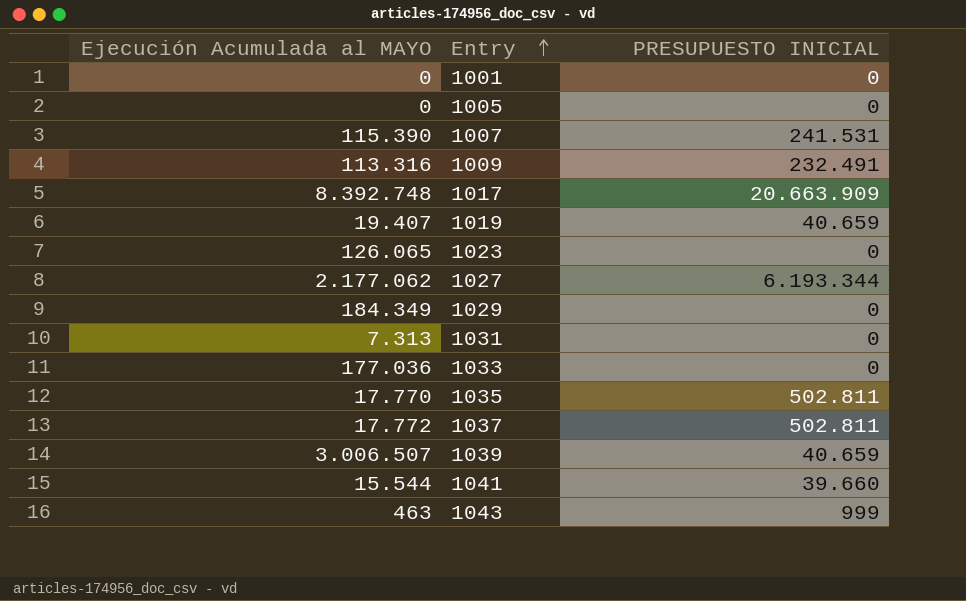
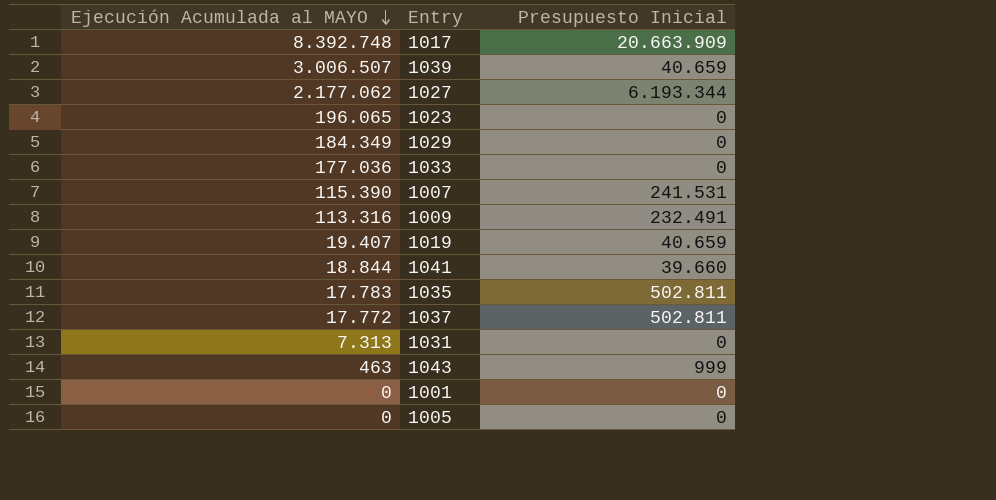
row order: Entry ascending -> Ejecución Acumulada al MAYO descending
column name: PRESUPUESTO INICIAL -> Presupuesto Inicial
1023 | Ejecución Acumulada al MAYO: 126.065 -> 196.065
1041 | Ejecución Acumulada al MAYO: 15.544 -> 18.844
1035 | Ejecución Acumulada al MAYO: 17.770 -> 17.783

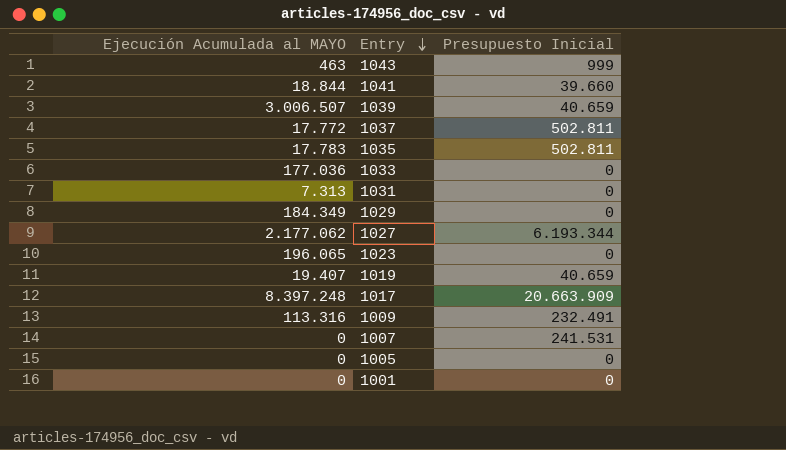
row order: Ejecución Acumulada al MAYO descending -> Entry descending
1017 | Ejecución Acumulada al MAYO: 8.392.748 -> 8.397.248
1007 | Ejecución Acumulada al MAYO: 115.390 -> 0

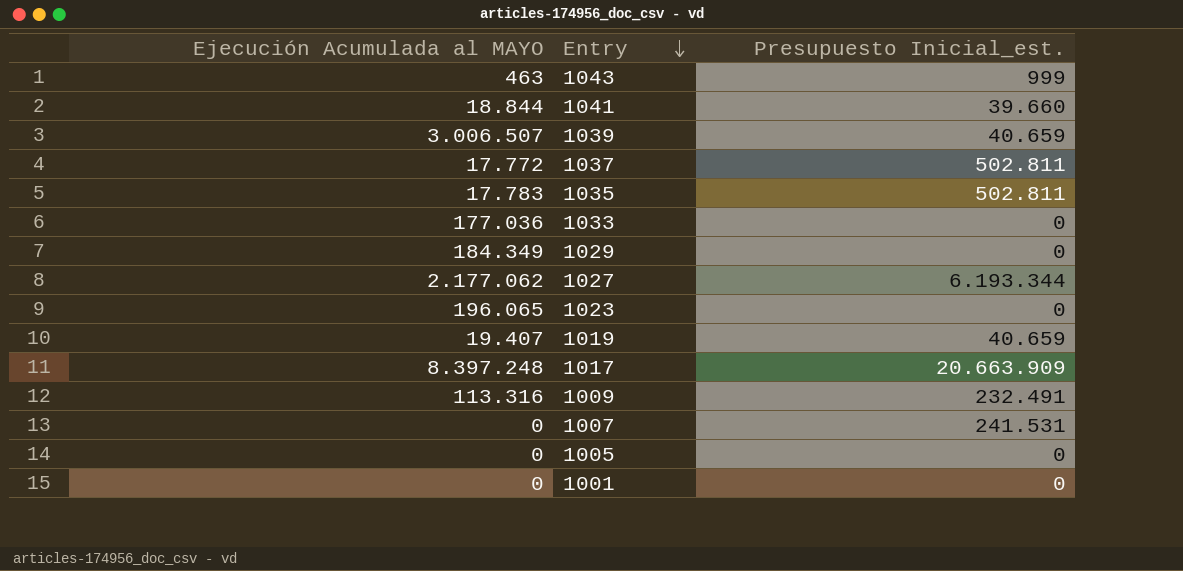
column name: Presupuesto Inicial -> Presupuesto Inicial_est.
row 1031: 7.313 | 0 -> none

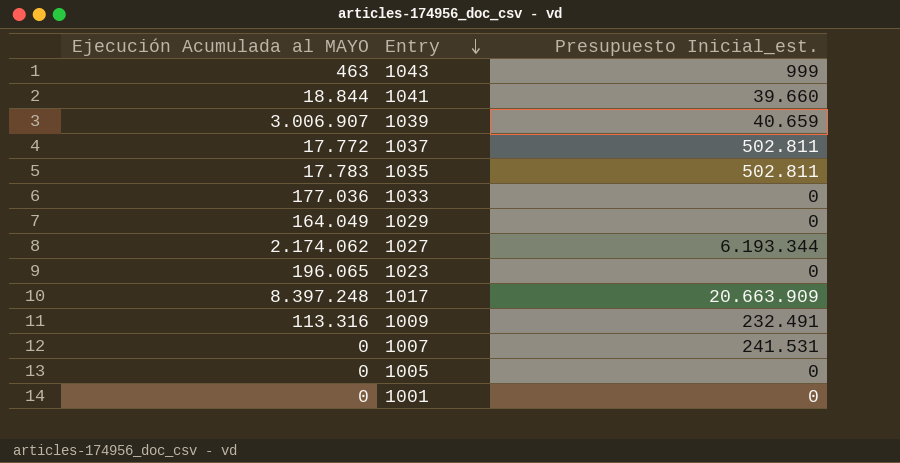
row 1019: 19.407 | 40.659 -> none
1039 | Ejecución Acumulada al MAYO: 3.006.507 -> 3.006.907
1029 | Ejecución Acumulada al MAYO: 184.349 -> 164.049
1027 | Ejecución Acumulada al MAYO: 2.177.062 -> 2.174.062

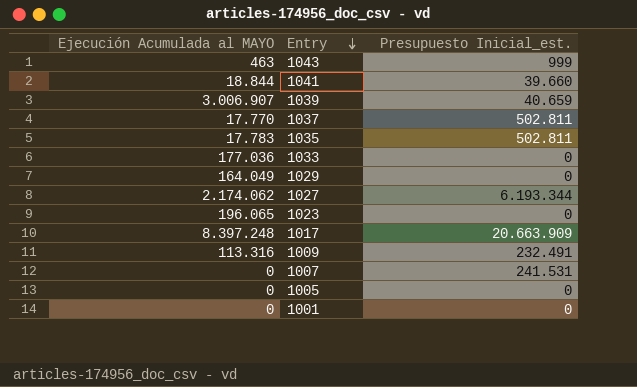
1037 | Ejecución Acumulada al MAYO: 17.772 -> 17.770

